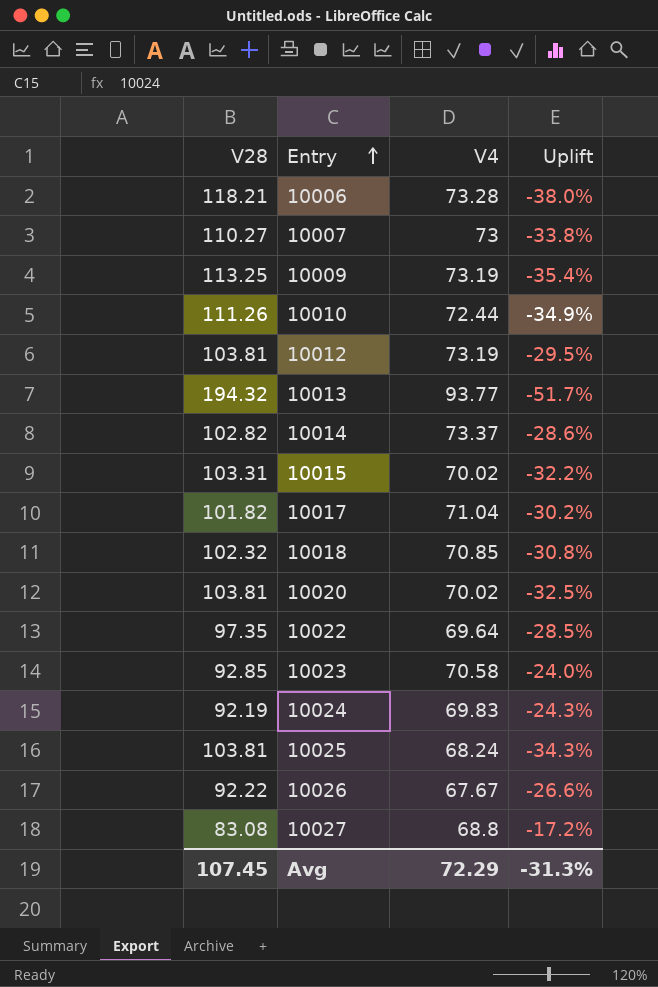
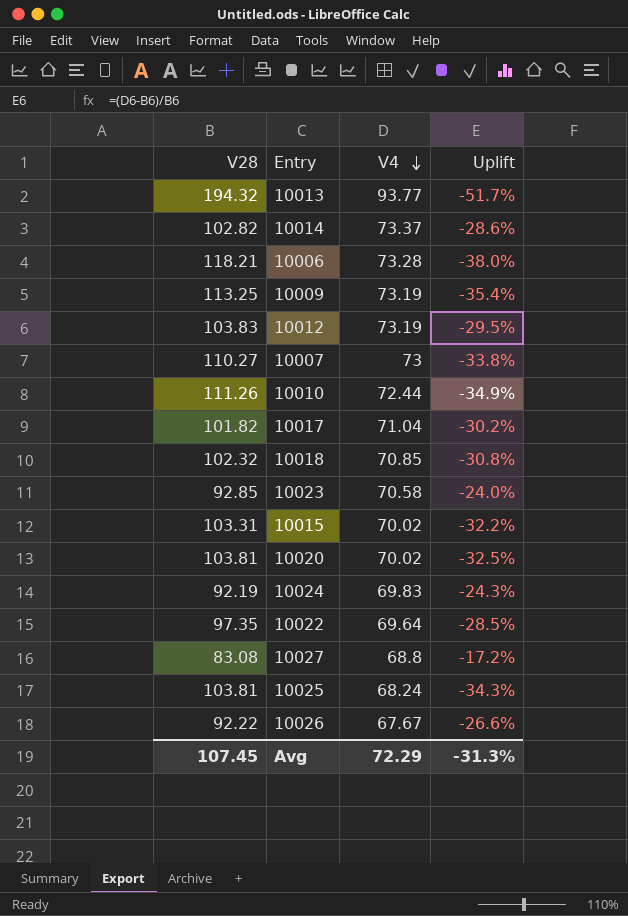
row order: Entry ascending -> V4 descending
10012 | V28: 103.81 -> 103.83

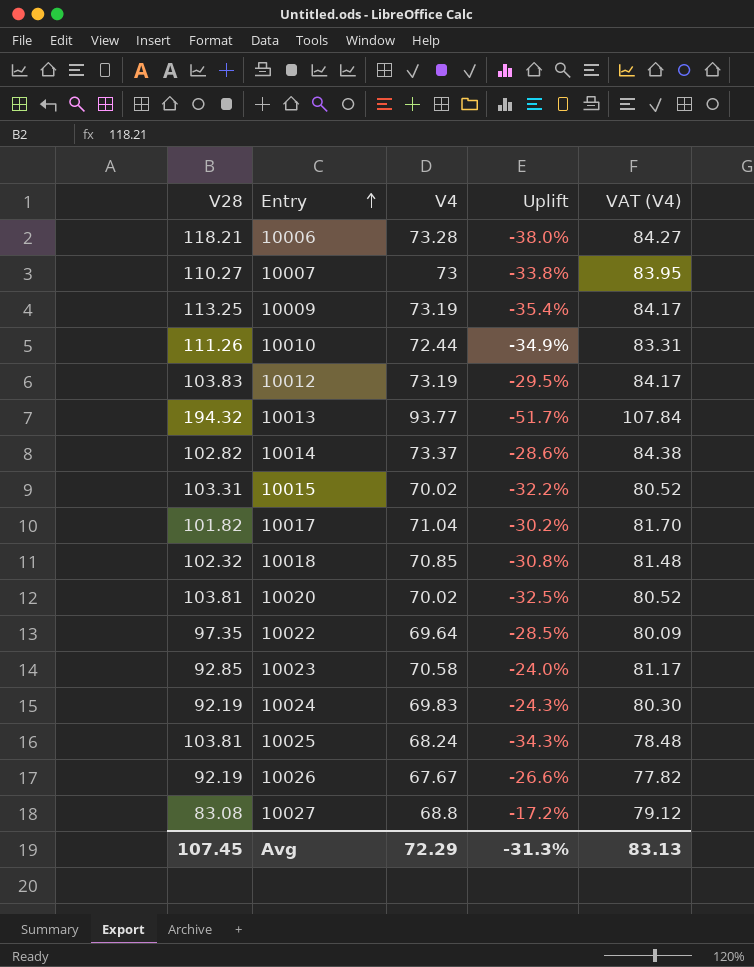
row order: V4 descending -> Entry ascending
column VAT (V4) | formula: none -> [V4] * 1.15
10026 | V28: 92.22 -> 92.19

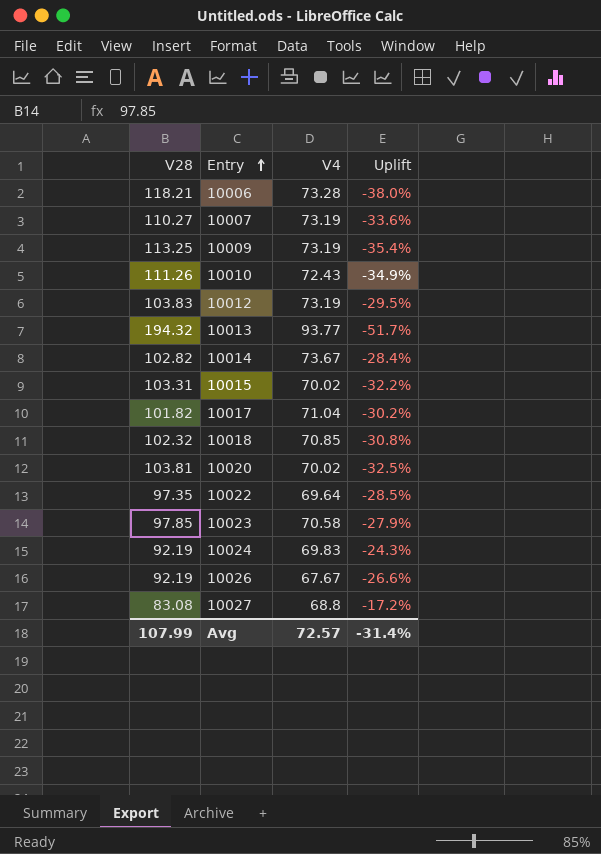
column VAT (V4) | formula: [V4] * 1.15 -> none
row 10025: 103.81 | 68.24 | -34.3% | 78.48 -> none
10007 | V4: 73 -> 73.19
10007 | Uplift: -33.8% -> -33.6%
10010 | V4: 72.44 -> 72.43
10014 | V4: 73.37 -> 73.67
10014 | Uplift: -28.6% -> -28.4%
10023 | V28: 92.85 -> 97.85
10023 | Uplift: -24.0% -> -27.9%
Avg | V28: 107.45 -> 107.99
Avg | V4: 72.29 -> 72.57
Avg | Uplift: -31.3% -> -31.4%

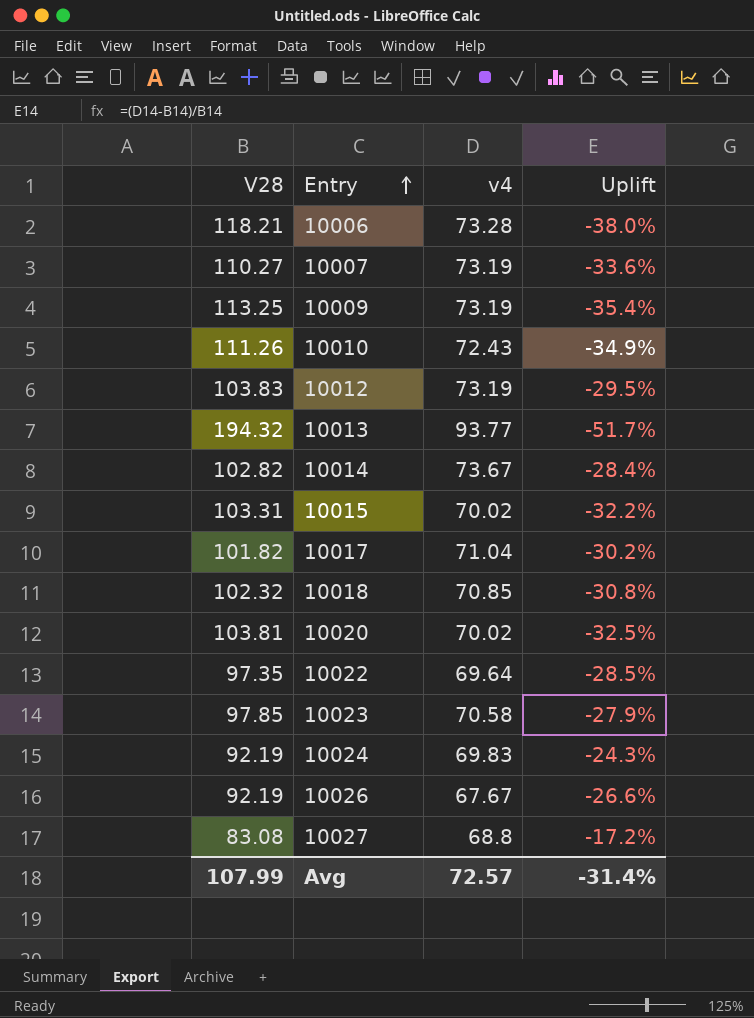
column name: V4 -> v4

